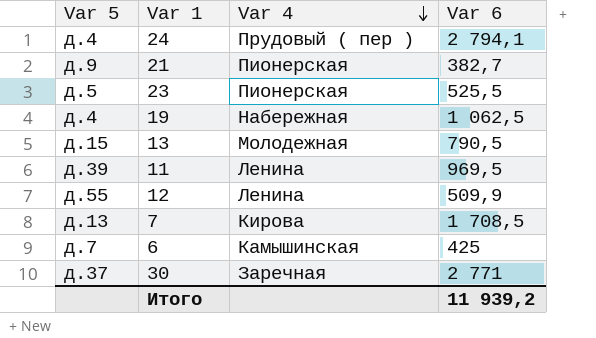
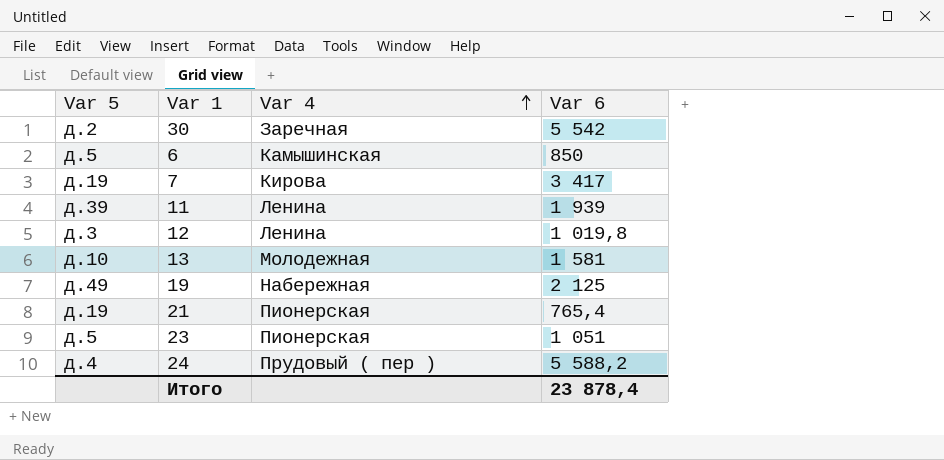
row order: Var 4 descending -> Var 4 ascending
30 | Var 5: д.37 -> д.2
30 | Var 6: 2 771 -> 5 542
6 | Var 5: д.7 -> д.5
6 | Var 6: 425 -> 850
7 | Var 5: д.13 -> д.19
7 | Var 6: 1 708,5 -> 3 417
11 | Var 6: 969,5 -> 1 939
12 | Var 5: д.55 -> д.3
12 | Var 6: 509,9 -> 1 019,8
13 | Var 5: д.15 -> д.10
13 | Var 6: 790,5 -> 1 581
19 | Var 5: д.4 -> д.49
19 | Var 6: 1 062,5 -> 2 125
21 | Var 5: д.9 -> д.19
21 | Var 6: 382,7 -> 765,4
23 | Var 6: 525,5 -> 1 051
24 | Var 6: 2 794,1 -> 5 588,2
Итого | Var 6: 11 939,2 -> 23 878,4

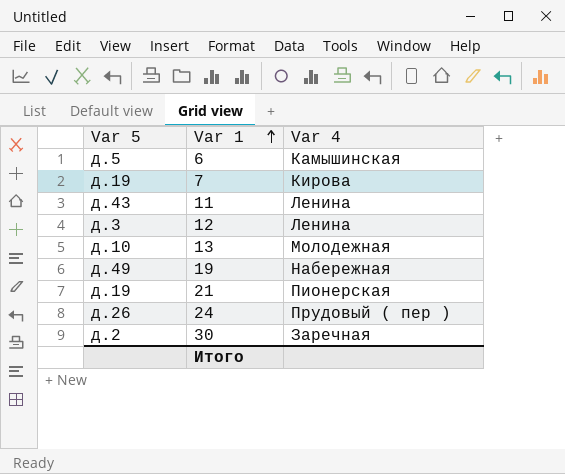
row order: Var 4 ascending -> Var 1 ascending
column Var 6 | position: 4 -> none
row 23: д.5 | Пионерская | 1 051 -> none
11 | Var 5: д.39 -> д.43
24 | Var 5: д.4 -> д.26

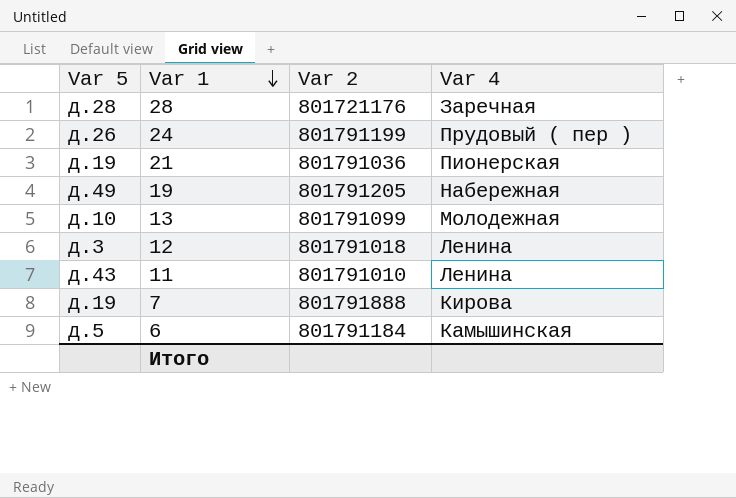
row order: Var 1 ascending -> Var 1 descending
column Var 2 | position: none -> 3
row 30: д.2 | Заречная -> none
row 28: none -> д.28 | 801721176 | Заречная

